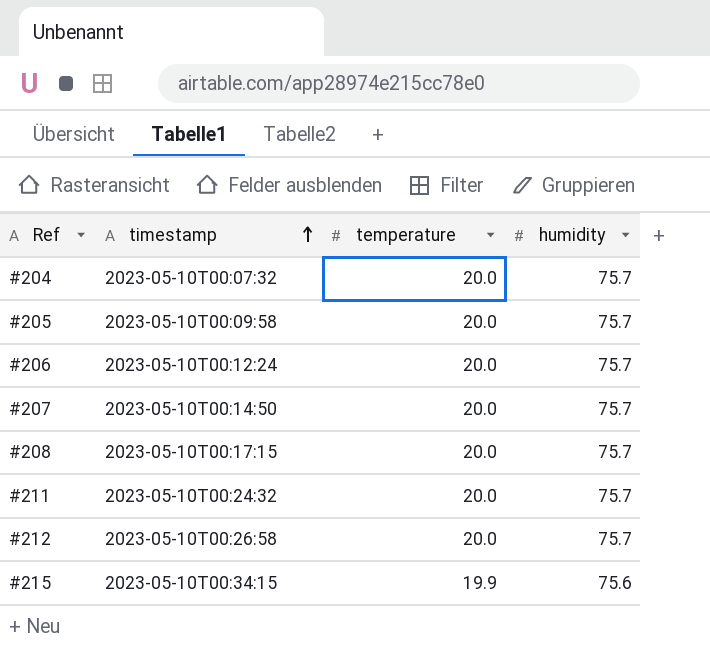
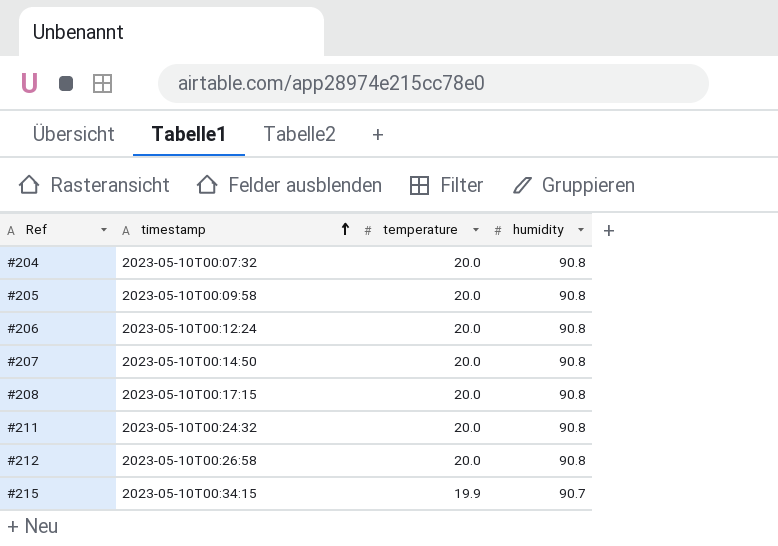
#204 | humidity: 75.7 -> 90.8
#205 | humidity: 75.7 -> 90.8
#206 | humidity: 75.7 -> 90.8
#207 | humidity: 75.7 -> 90.8
#208 | humidity: 75.7 -> 90.8
#211 | humidity: 75.7 -> 90.8
#212 | humidity: 75.7 -> 90.8
#215 | humidity: 75.6 -> 90.7

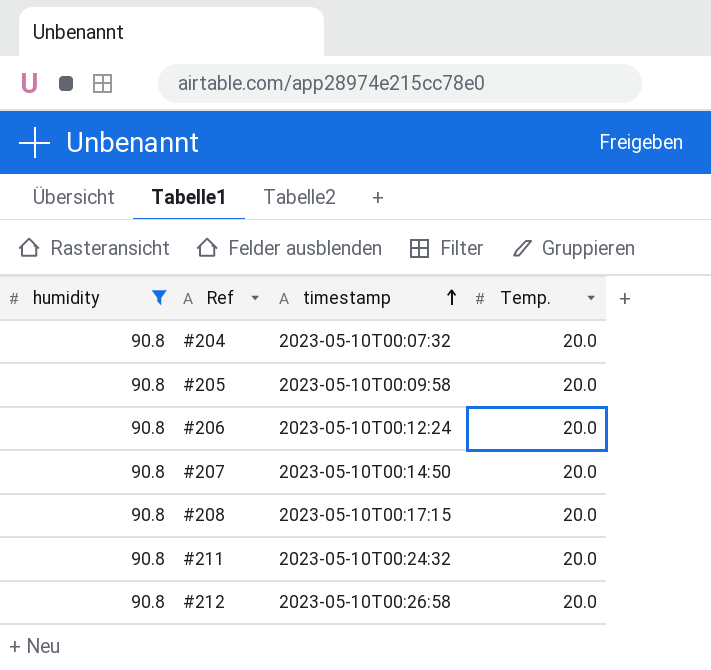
filter: none -> humidity = 90.8
column humidity | position: 4 -> 1
column name: temperature -> Temp.

